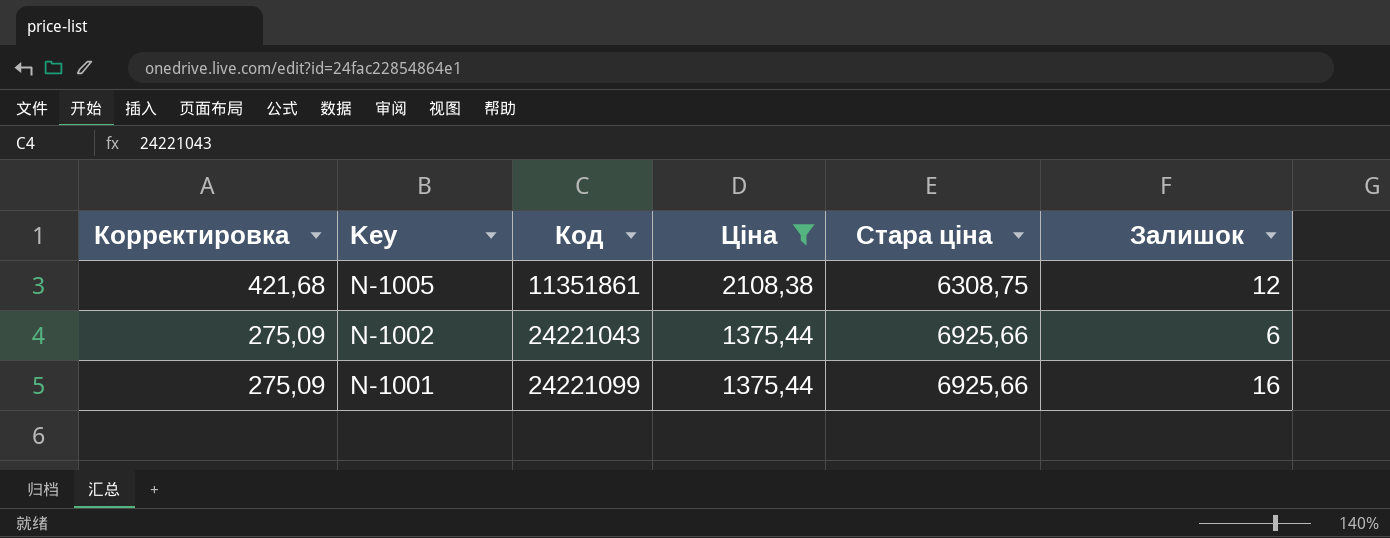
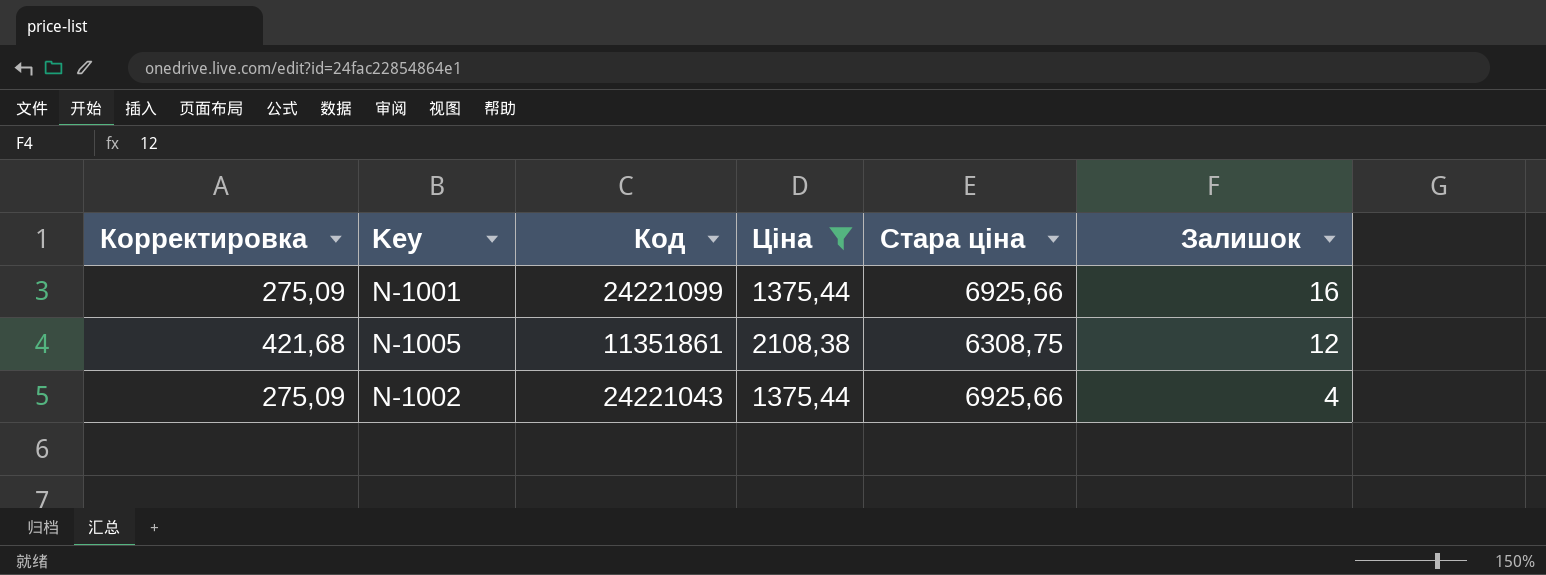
row order: Корректировка descending -> Залишок descending
N-1002 | Залишок: 6 -> 4

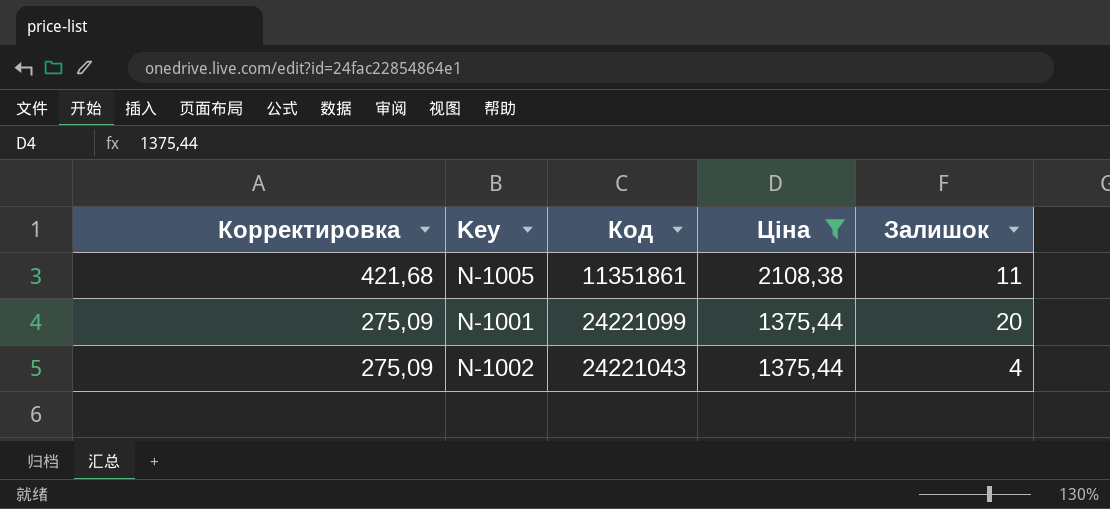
row order: Залишок descending -> Корректировка descending
column Стара ціна | position: 5 -> none
N-1005 | Залишок: 12 -> 11
N-1001 | Залишок: 16 -> 20

